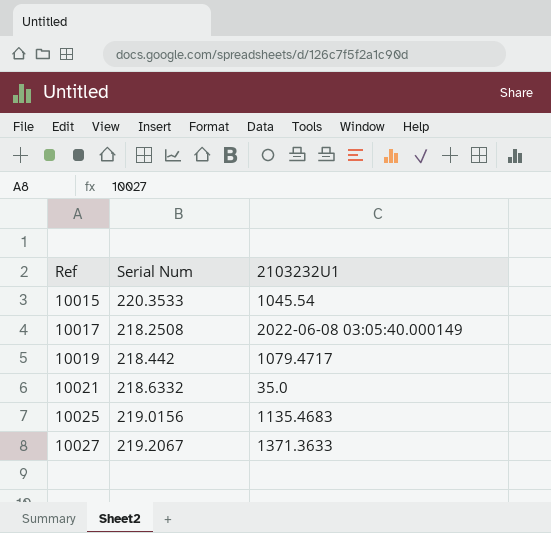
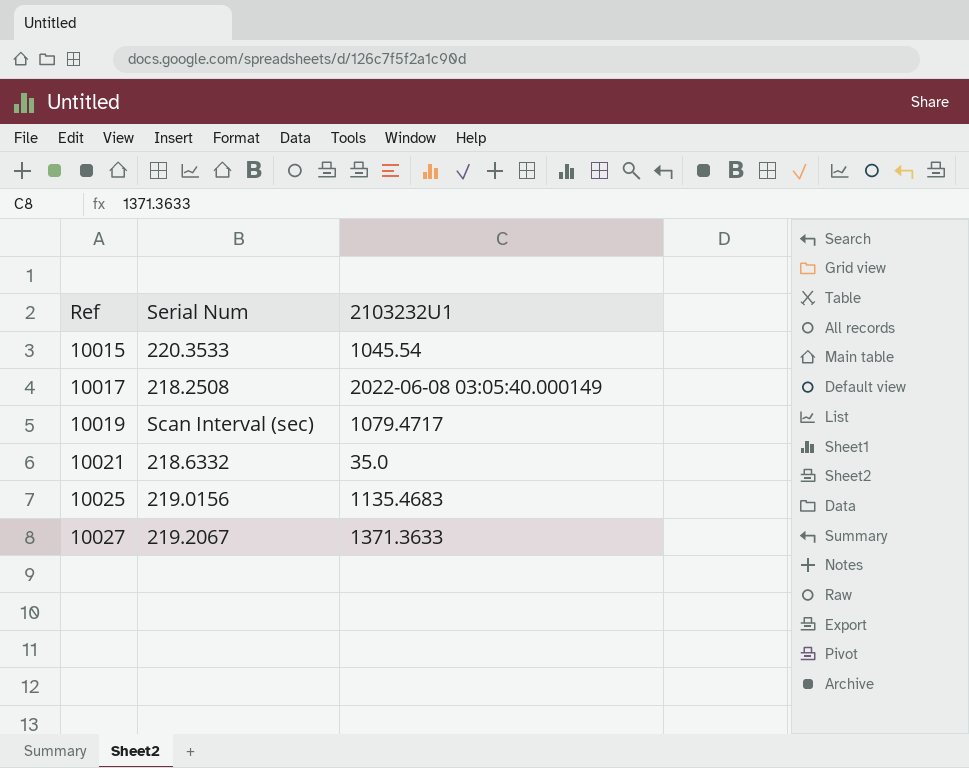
10019 | Serial Num: 218.442 -> Scan Interval (sec)

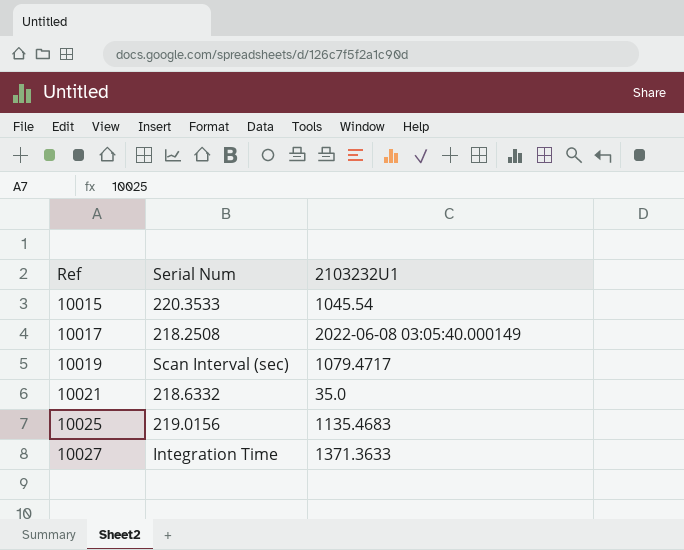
10027 | Serial Num: 219.2067 -> Integration Time

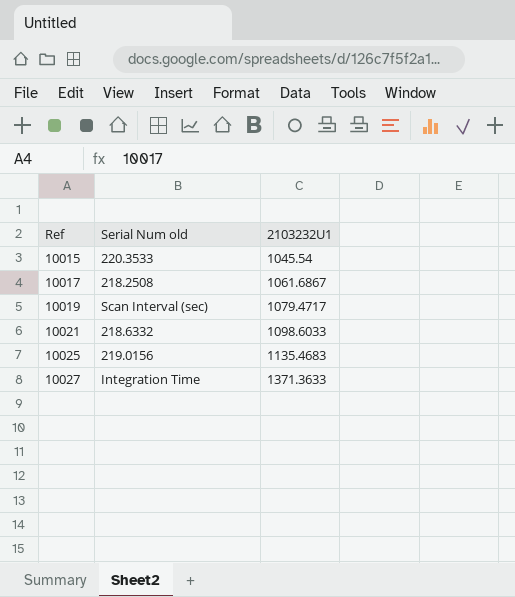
column name: Serial Num -> Serial Num old
10017 | 2103232U1: 2022-06-08 03:05:40.000149 -> 1061.6867
10021 | 2103232U1: 35.0 -> 1098.6033

